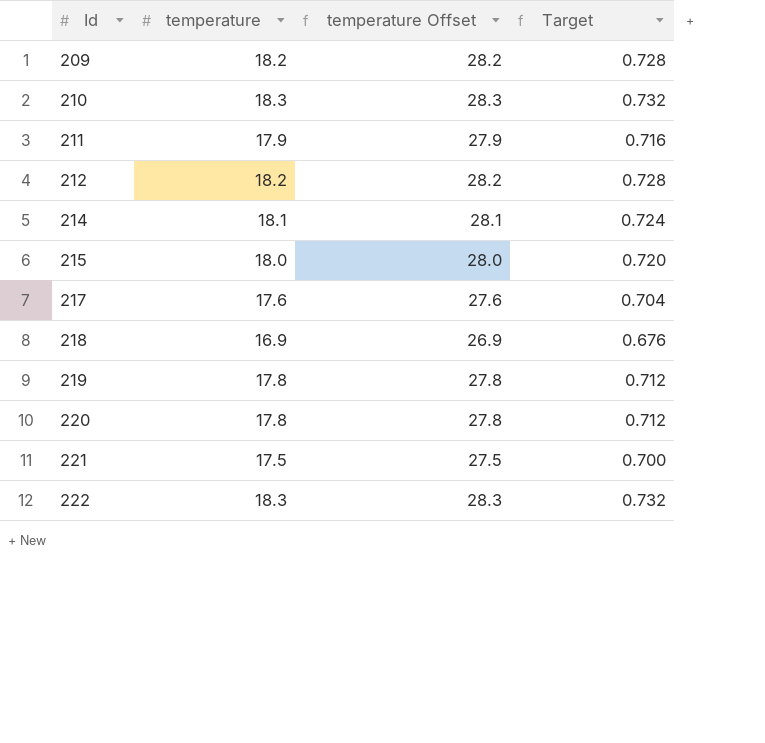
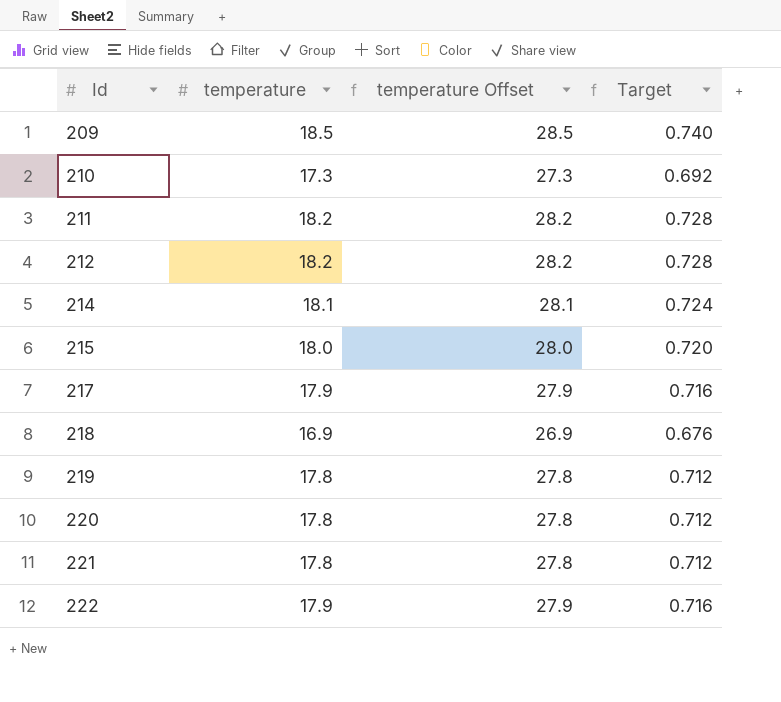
209 | temperature: 18.2 -> 18.5
209 | temperature Offset: 28.2 -> 28.5
209 | Target: 0.728 -> 0.740
210 | temperature: 18.3 -> 17.3
210 | temperature Offset: 28.3 -> 27.3
210 | Target: 0.732 -> 0.692
211 | temperature: 17.9 -> 18.2
211 | temperature Offset: 27.9 -> 28.2
211 | Target: 0.716 -> 0.728
217 | temperature: 17.6 -> 17.9
217 | temperature Offset: 27.6 -> 27.9
217 | Target: 0.704 -> 0.716
221 | temperature: 17.5 -> 17.8
221 | temperature Offset: 27.5 -> 27.8
221 | Target: 0.700 -> 0.712
222 | temperature: 18.3 -> 17.9
222 | temperature Offset: 28.3 -> 27.9
222 | Target: 0.732 -> 0.716

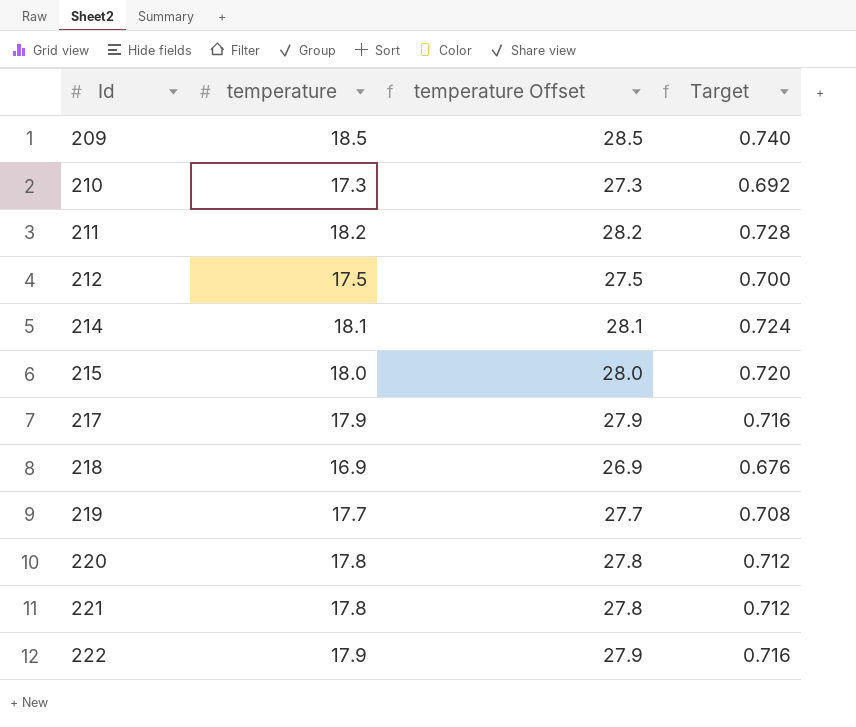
212 | temperature: 18.2 -> 17.5
212 | temperature Offset: 28.2 -> 27.5
212 | Target: 0.728 -> 0.700
219 | temperature: 17.8 -> 17.7
219 | temperature Offset: 27.8 -> 27.7
219 | Target: 0.712 -> 0.708

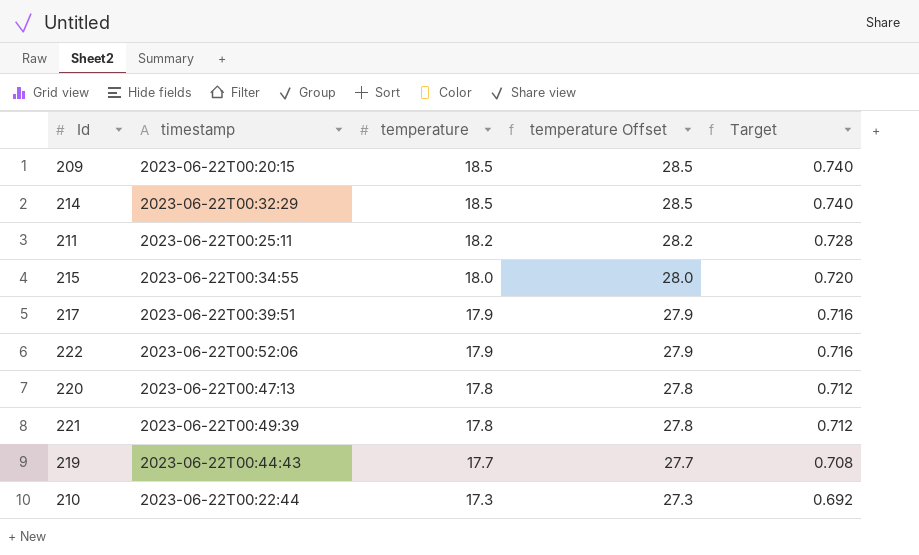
row order: Id ascending -> temperature descending
column timestamp | position: none -> 2
row 212: 17.5 | 27.5 | 0.700 -> none
row 218: 16.9 | 26.9 | 0.676 -> none
214 | temperature: 18.1 -> 18.5
214 | temperature Offset: 28.1 -> 28.5
214 | Target: 0.724 -> 0.740

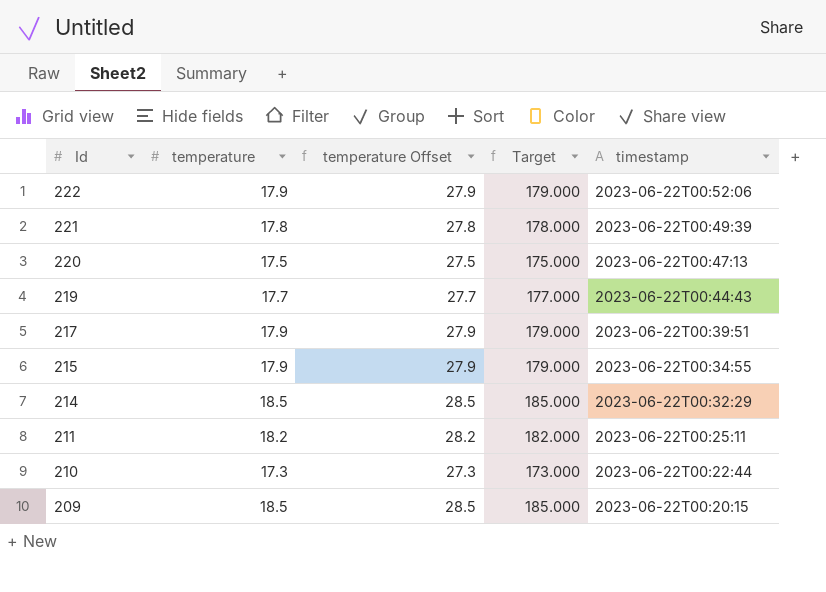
row order: temperature descending -> Id descending
column Target | formula: [temperature] * 0.04 -> [temperature] * 10
column timestamp | position: 2 -> 5
220 | temperature: 17.8 -> 17.5
220 | temperature Offset: 27.8 -> 27.5
215 | temperature: 18.0 -> 17.9
215 | temperature Offset: 28.0 -> 27.9

